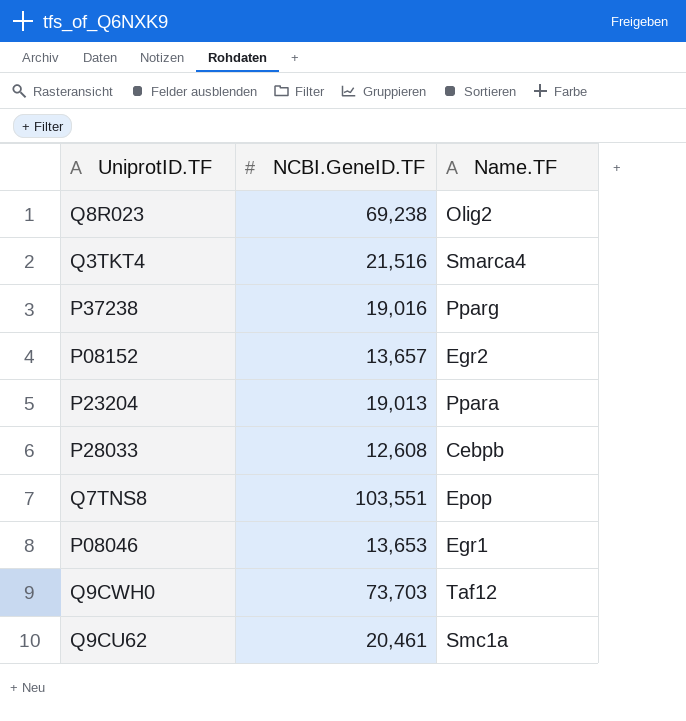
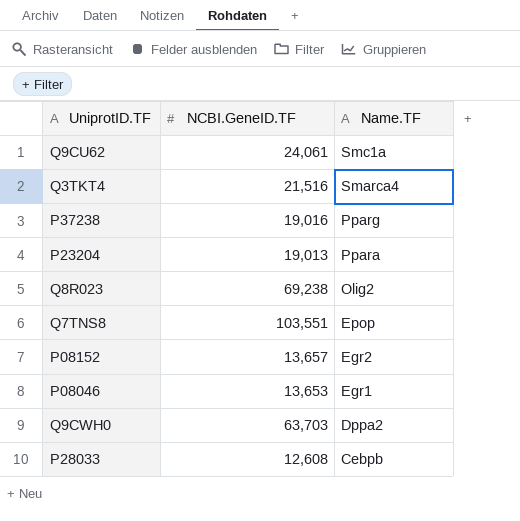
row order: none -> Name.TF descending
Q9CU62 | NCBI.GeneID.TF: 20,461 -> 24,061
Q9CWH0 | NCBI.GeneID.TF: 73,703 -> 63,703
Q9CWH0 | Name.TF: Taf12 -> Dppa2

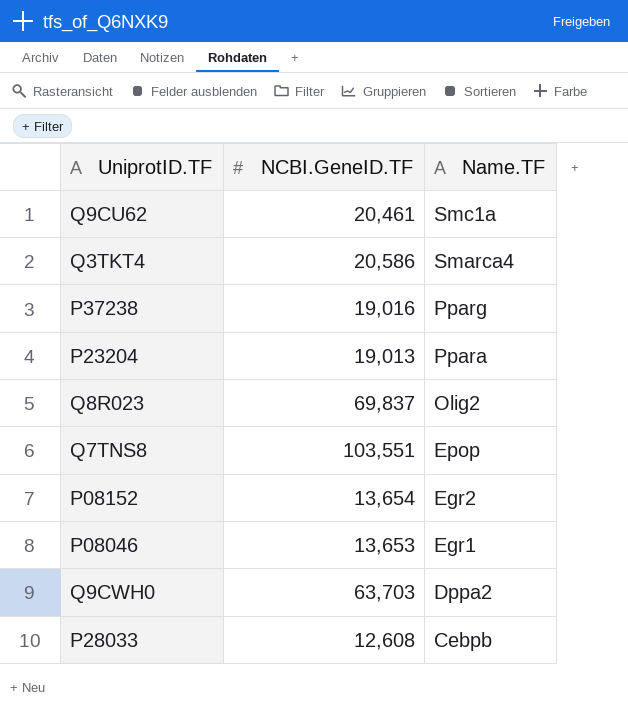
Q9CU62 | NCBI.GeneID.TF: 24,061 -> 20,461
Q3TKT4 | NCBI.GeneID.TF: 21,516 -> 20,586
Q8R023 | NCBI.GeneID.TF: 69,238 -> 69,837
P08152 | NCBI.GeneID.TF: 13,657 -> 13,654

